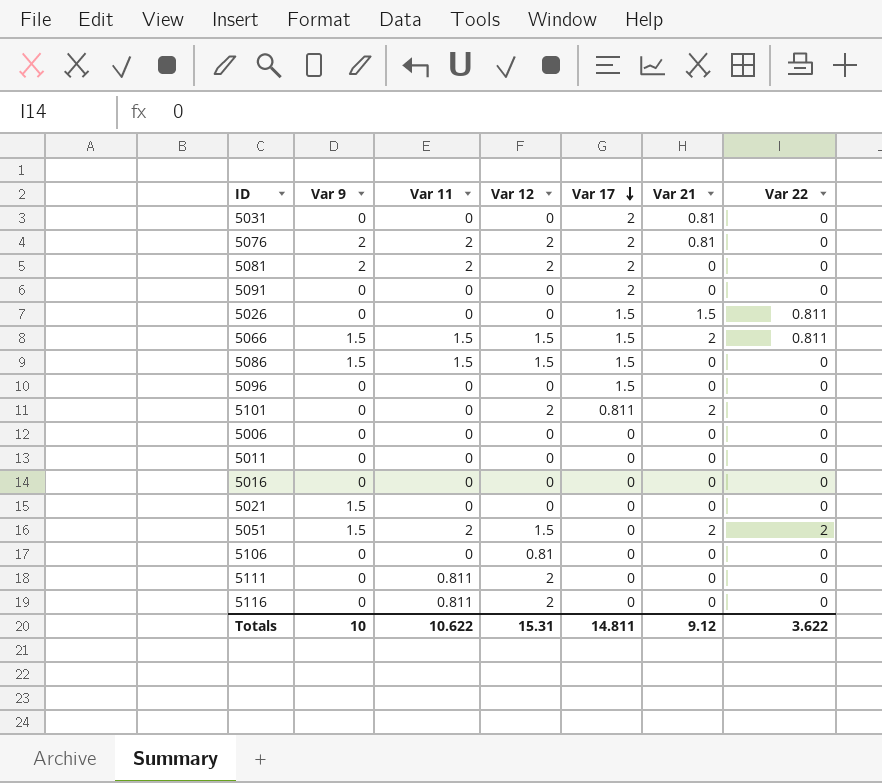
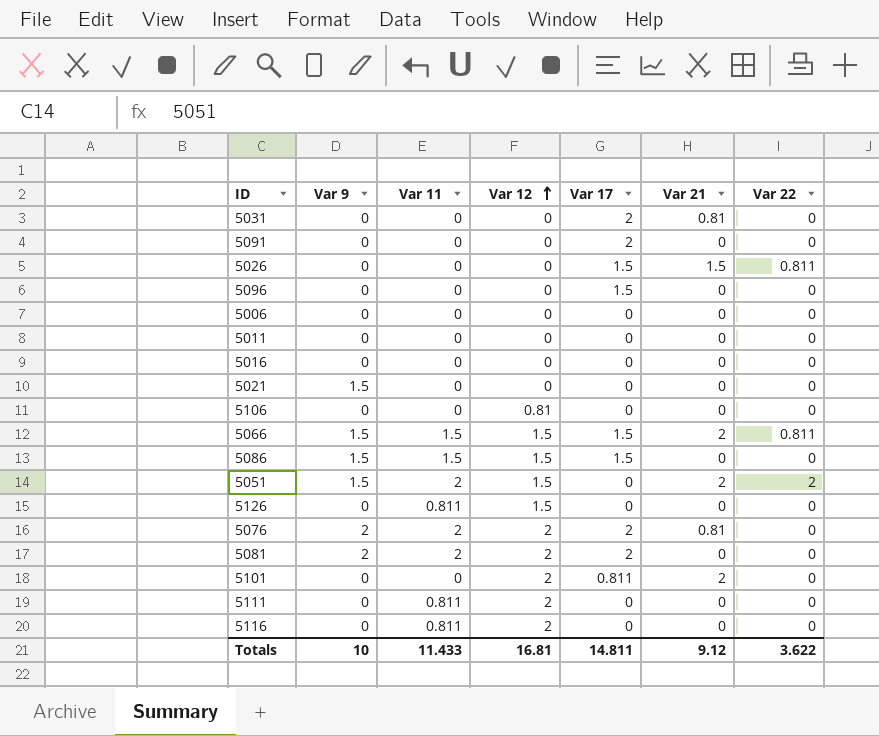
row order: Var 17 descending -> Var 12 ascending
row 5126: none -> 0 | 0.811 | 1.5 | 0 | 0 | 0
Totals | Var 11: 10.622 -> 11.433
Totals | Var 12: 15.31 -> 16.81

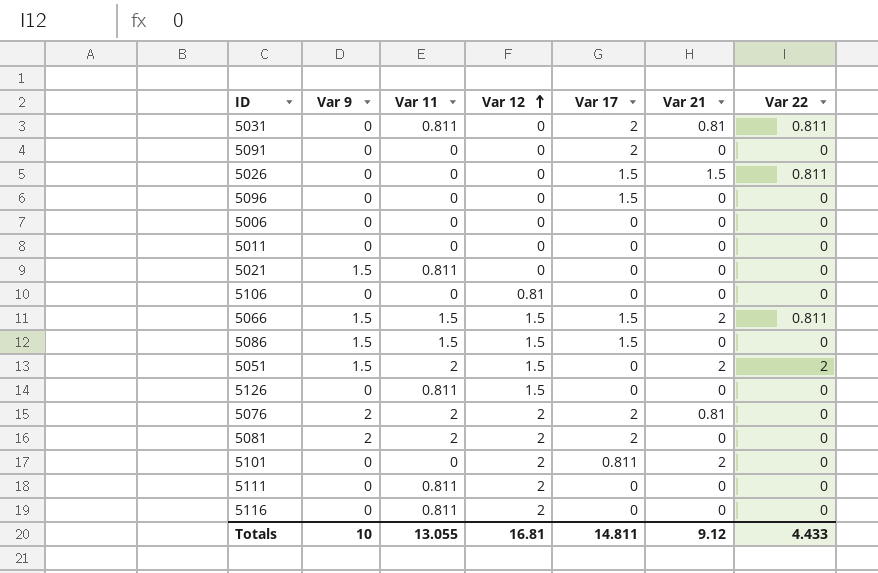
row 5016: 0 | 0 | 0 | 0 | 0 | 0 -> none
5031 | Var 11: 0 -> 0.811
5031 | Var 22: 0 -> 0.811
5021 | Var 11: 0 -> 0.811
Totals | Var 11: 11.433 -> 13.055
Totals | Var 22: 3.622 -> 4.433

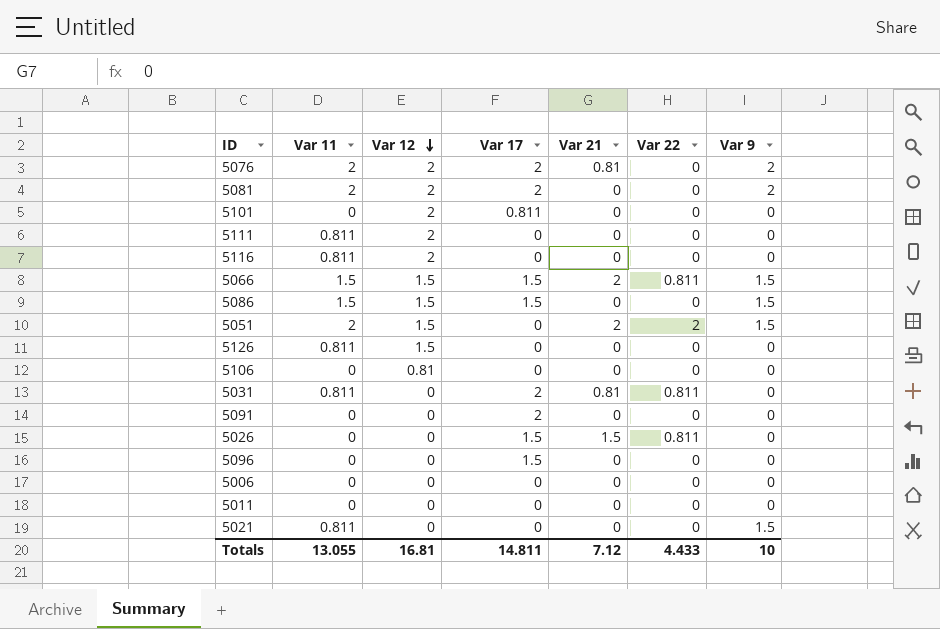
row order: Var 12 ascending -> Var 12 descending
column Var 9 | position: 2 -> 7
5101 | Var 21: 2 -> 0
Totals | Var 21: 9.12 -> 7.12

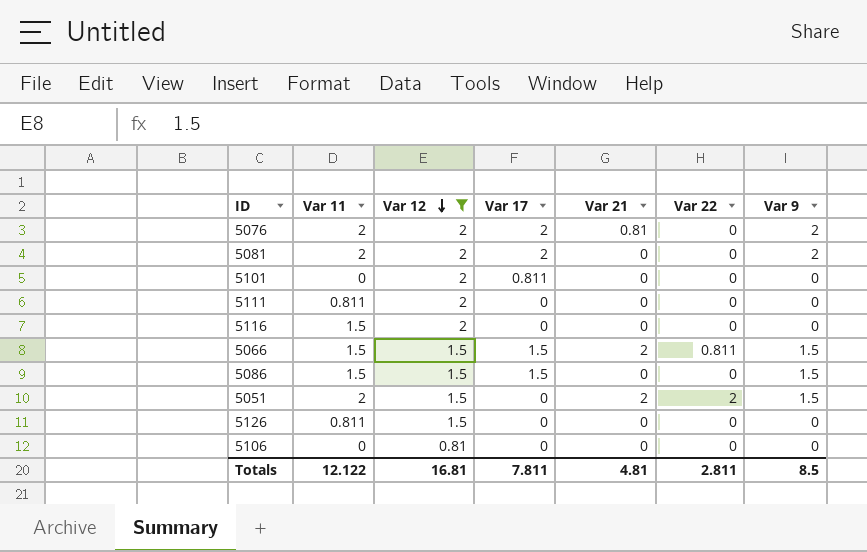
filter: none -> Var 12 != 0
5116 | Var 11: 0.811 -> 1.5
Totals | Var 11: 13.055 -> 12.122
Totals | Var 17: 14.811 -> 7.811
Totals | Var 21: 7.12 -> 4.81
Totals | Var 22: 4.433 -> 2.811
Totals | Var 9: 10 -> 8.5

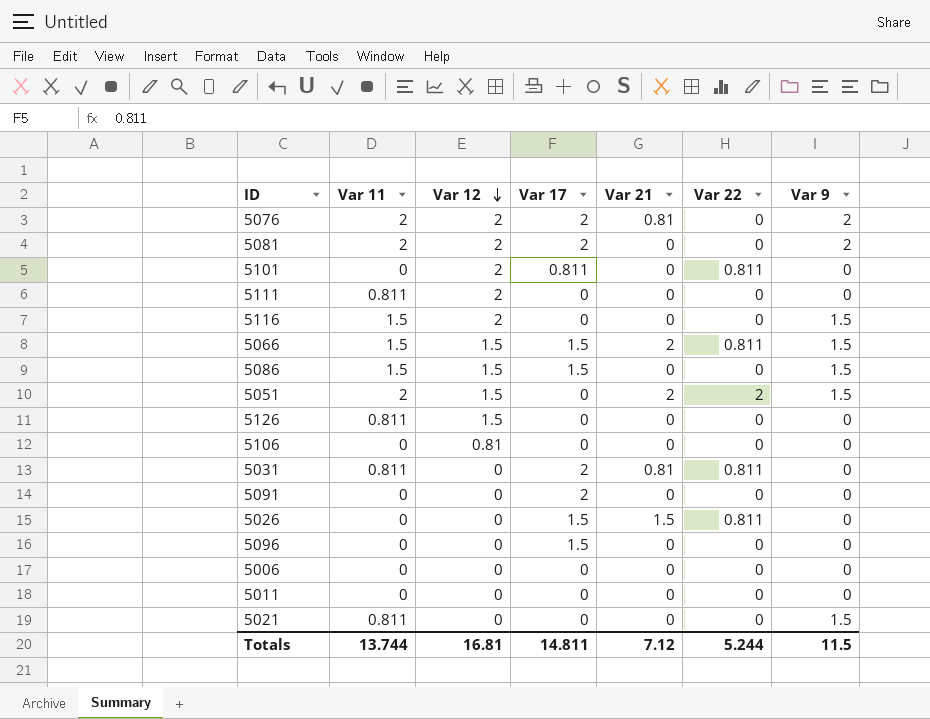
filter: Var 12 != 0 -> none
5101 | Var 22: 0 -> 0.811
5116 | Var 9: 0 -> 1.5
Totals | Var 11: 12.122 -> 13.744
Totals | Var 17: 7.811 -> 14.811
Totals | Var 21: 4.81 -> 7.12
Totals | Var 22: 2.811 -> 5.244
Totals | Var 9: 8.5 -> 11.5

